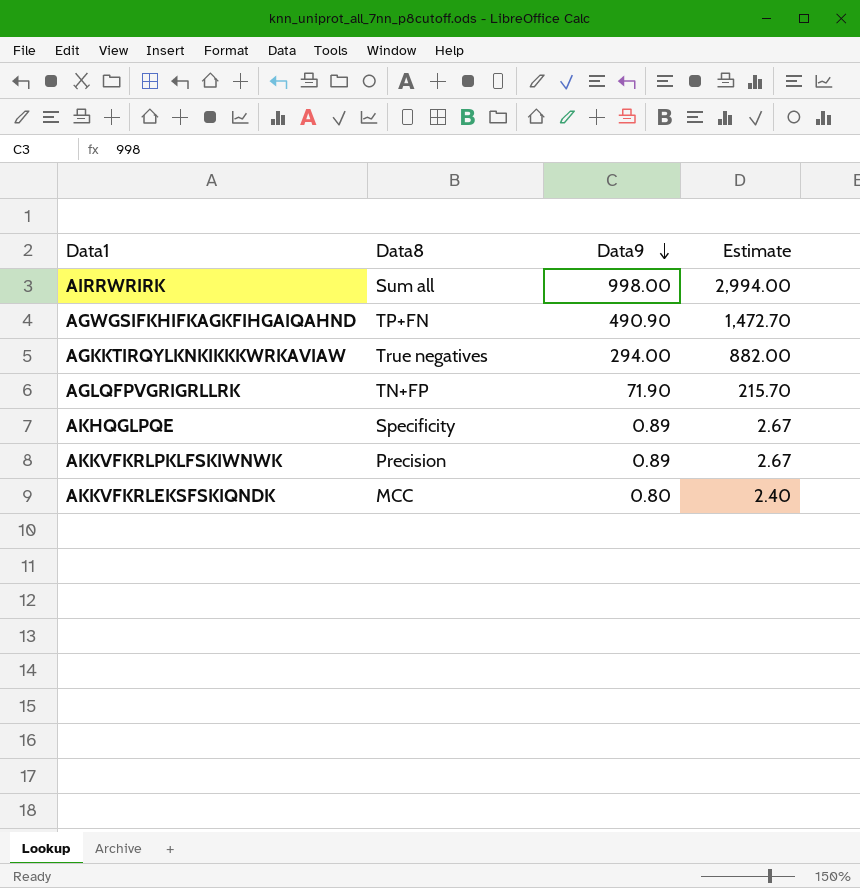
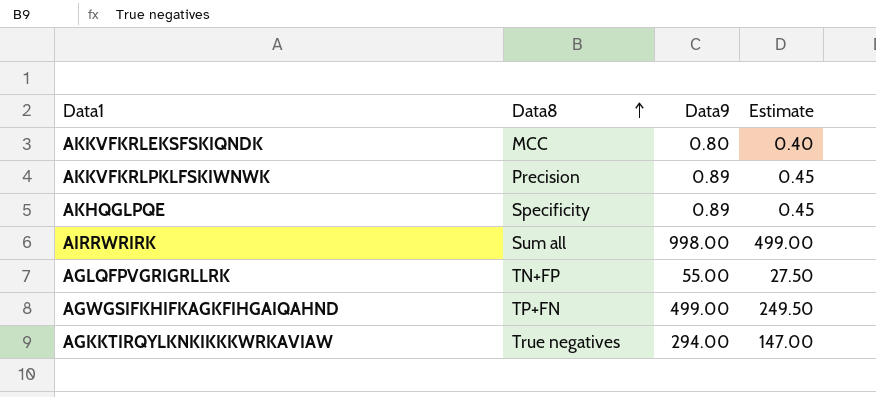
row order: Data9 descending -> Data8 ascending
column Estimate | formula: [Data9] * 3 -> [Data9] * 0.5
AGLQFPVGRIGRLLRK | Data9: 71.90 -> 55.00
AGWGSIFKHIFKAGKFIHGAIQAHND | Data9: 490.90 -> 499.00

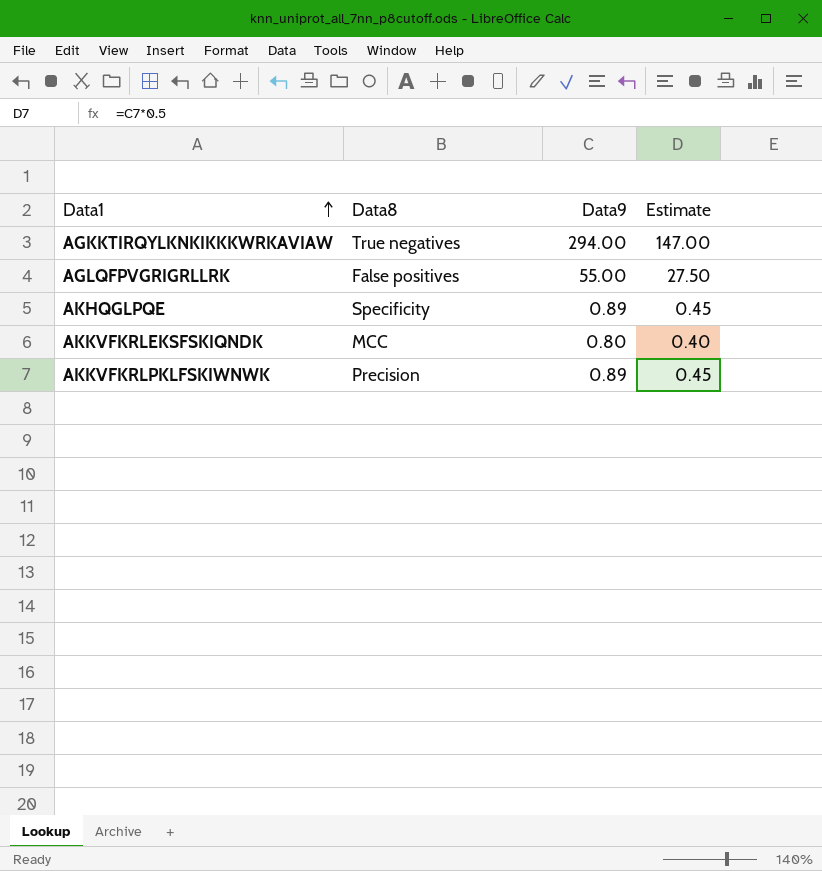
row order: Data8 ascending -> Data1 ascending
row AIRRWRIRK: Sum all | 998.00 | 499.00 -> none
row AGWGSIFKHIFKAGKFIHGAIQAHND: TP+FN | 499.00 | 249.50 -> none
AGLQFPVGRIGRLLRK | Data8: TN+FP -> False positives

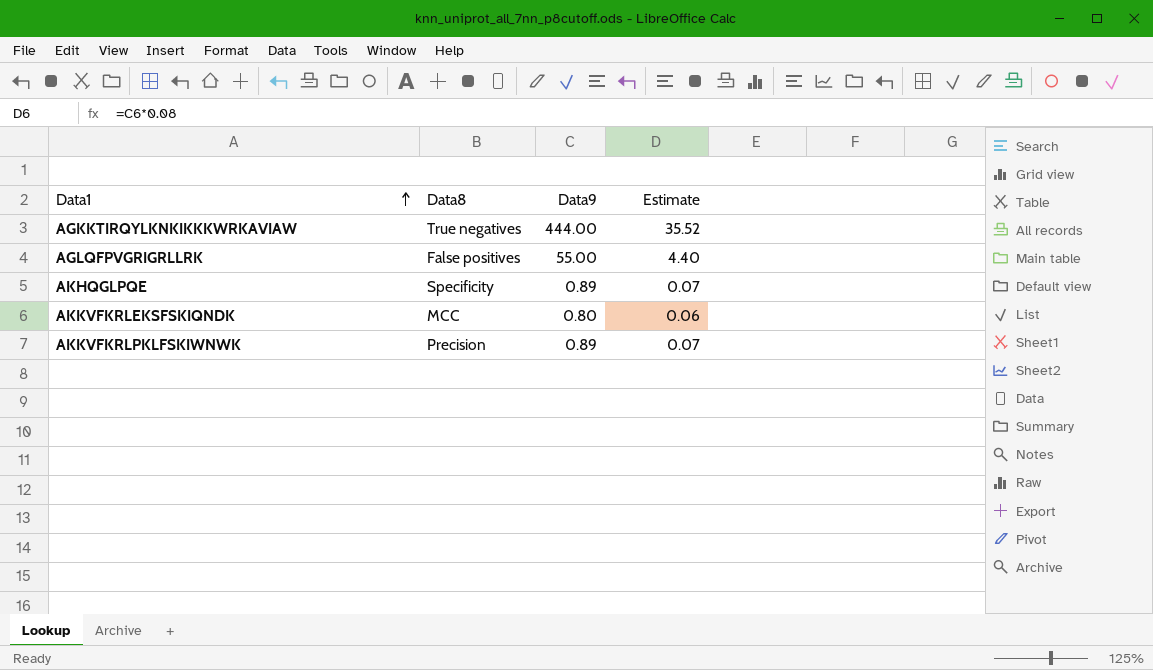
column Estimate | formula: [Data9] * 0.5 -> [Data9] * 0.08
AGKKTIRQYLKNKIKKKWRKAVIAW | Data9: 294.00 -> 444.00

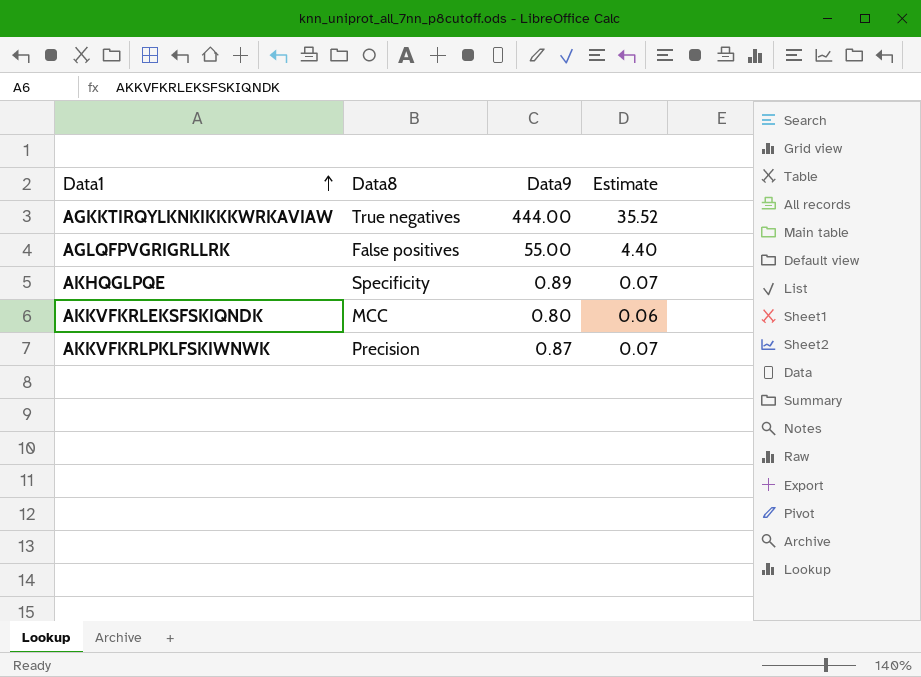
AKKVFKRLPKLFSKIWNWK | Data9: 0.89 -> 0.87

